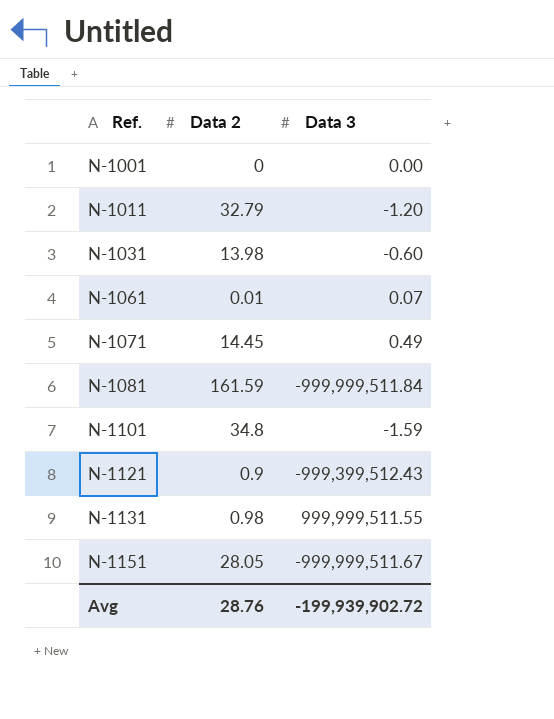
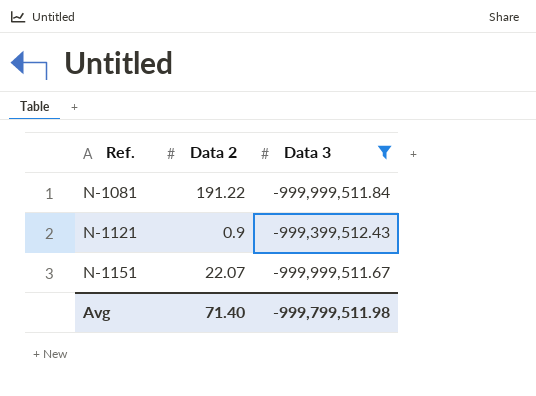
filter: none -> Data 3 <= -999,399,512.43
N-1081 | Data 2: 161.59 -> 191.22
N-1151 | Data 2: 28.05 -> 22.07
Avg | Data 2: 28.76 -> 71.40
Avg | Data 3: -199,939,902.72 -> -999,799,511.98

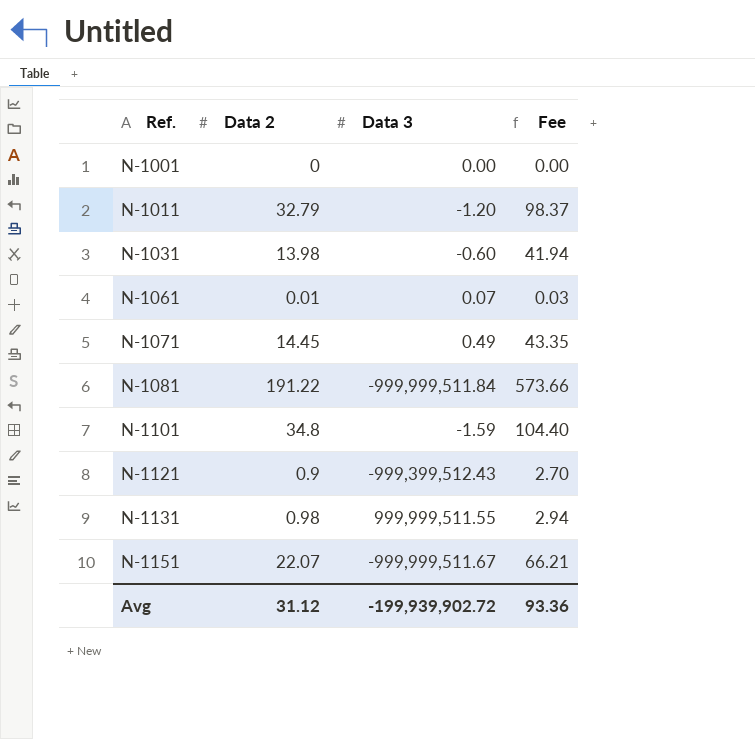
filter: Data 3 <= -999,399,512.43 -> none
column Fee | formula: none -> [Data 2] * 3
Avg | Data 2: 71.40 -> 31.12
Avg | Data 3: -999,799,511.98 -> -199,939,902.72

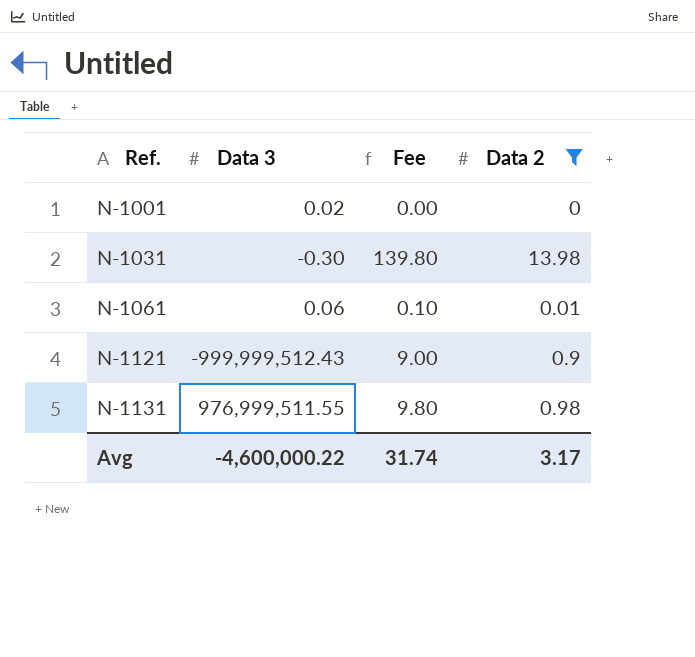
filter: none -> Data 2 <= 13.98
column Fee | formula: [Data 2] * 3 -> [Data 2] * 10
column Data 2 | position: 2 -> 4
N-1001 | Data 3: 0.00 -> 0.02
N-1031 | Data 3: -0.60 -> -0.30
N-1061 | Data 3: 0.07 -> 0.06
N-1121 | Data 3: -999,399,512.43 -> -999,999,512.43
N-1131 | Data 3: 999,999,511.55 -> 976,999,511.55
Avg | Data 3: -199,939,902.72 -> -4,600,000.22
Avg | Fee: 93.36 -> 31.74
Avg | Data 2: 31.12 -> 3.17

